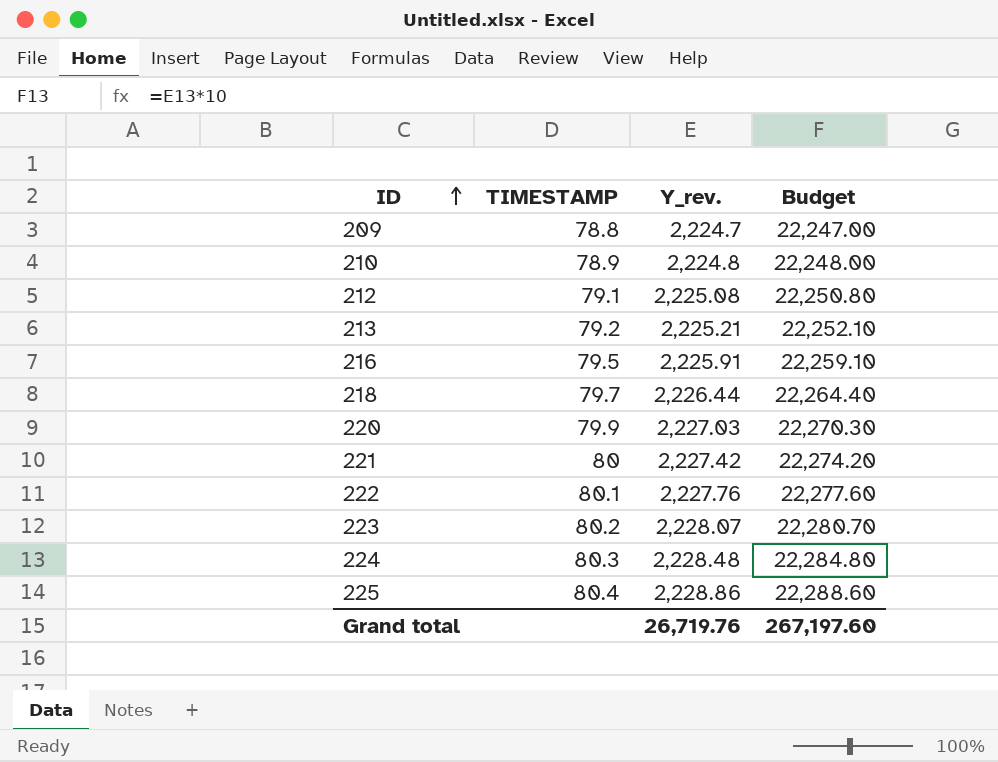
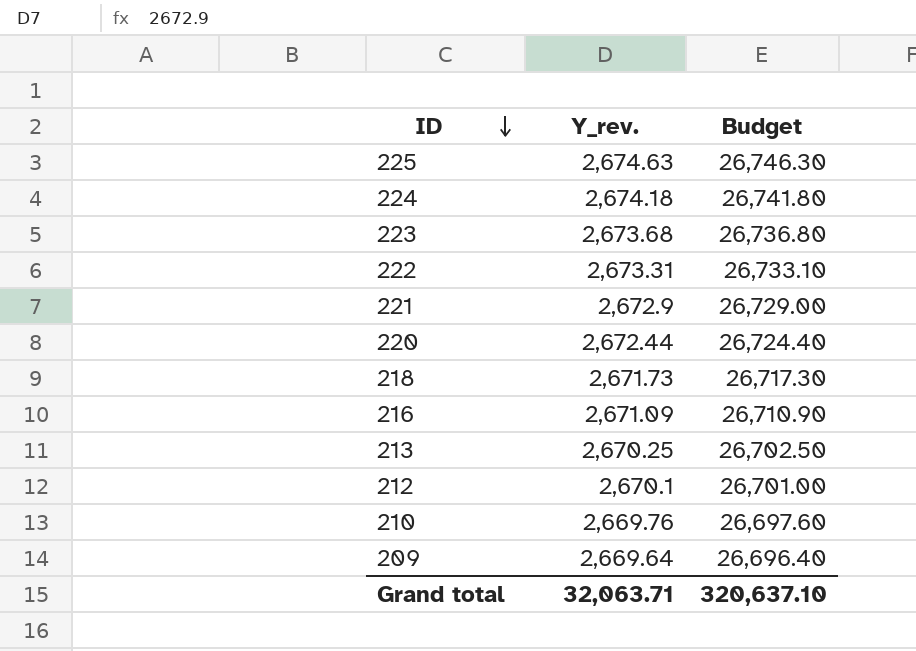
row order: ID ascending -> ID descending
column TIMESTAMP | position: 2 -> none
225 | Y_rev.: 2,228.86 -> 2,674.63
225 | Budget: 22,288.60 -> 26,746.30
224 | Y_rev.: 2,228.48 -> 2,674.18
224 | Budget: 22,284.80 -> 26,741.80
223 | Y_rev.: 2,228.07 -> 2,673.68
223 | Budget: 22,280.70 -> 26,736.80
222 | Y_rev.: 2,227.76 -> 2,673.31
222 | Budget: 22,277.60 -> 26,733.10
221 | Y_rev.: 2,227.42 -> 2,672.9
221 | Budget: 22,274.20 -> 26,729.00
220 | Y_rev.: 2,227.03 -> 2,672.44
220 | Budget: 22,270.30 -> 26,724.40
218 | Y_rev.: 2,226.44 -> 2,671.73
218 | Budget: 22,264.40 -> 26,717.30
216 | Y_rev.: 2,225.91 -> 2,671.09
216 | Budget: 22,259.10 -> 26,710.90
213 | Y_rev.: 2,225.21 -> 2,670.25
213 | Budget: 22,252.10 -> 26,702.50
212 | Y_rev.: 2,225.08 -> 2,670.1
212 | Budget: 22,250.80 -> 26,701.00
210 | Y_rev.: 2,224.8 -> 2,669.76
210 | Budget: 22,248.00 -> 26,697.60
209 | Y_rev.: 2,224.7 -> 2,669.64
209 | Budget: 22,247.00 -> 26,696.40
Grand total | Y_rev.: 26,719.76 -> 32,063.71
Grand total | Budget: 267,197.60 -> 320,637.10

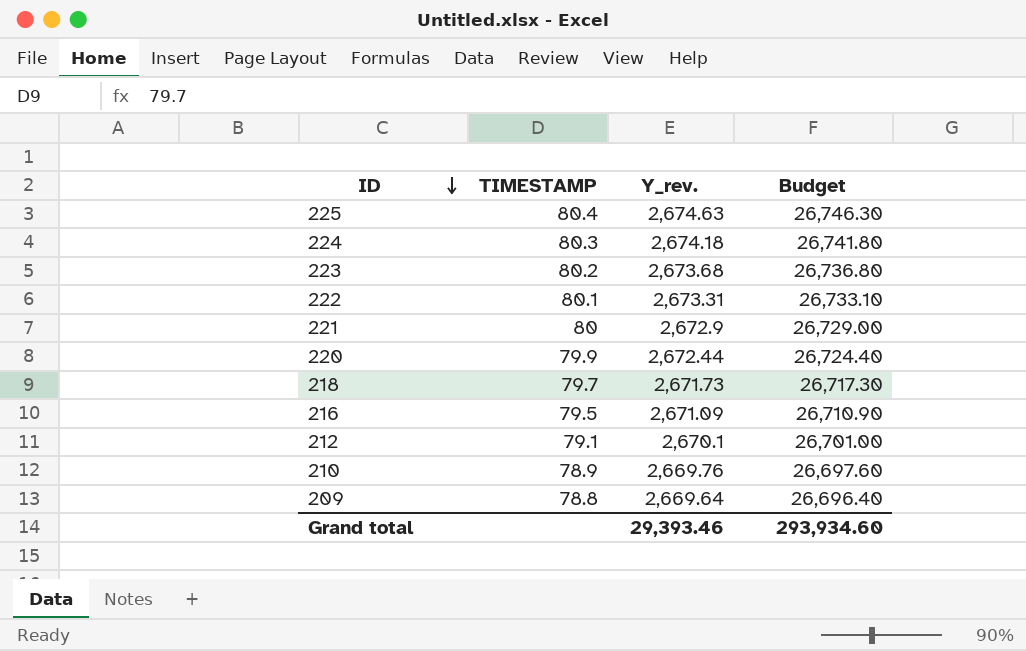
column TIMESTAMP | position: none -> 2
row 213: 2,670.25 | 26,702.50 -> none
Grand total | Y_rev.: 32,063.71 -> 29,393.46
Grand total | Budget: 320,637.10 -> 293,934.60

